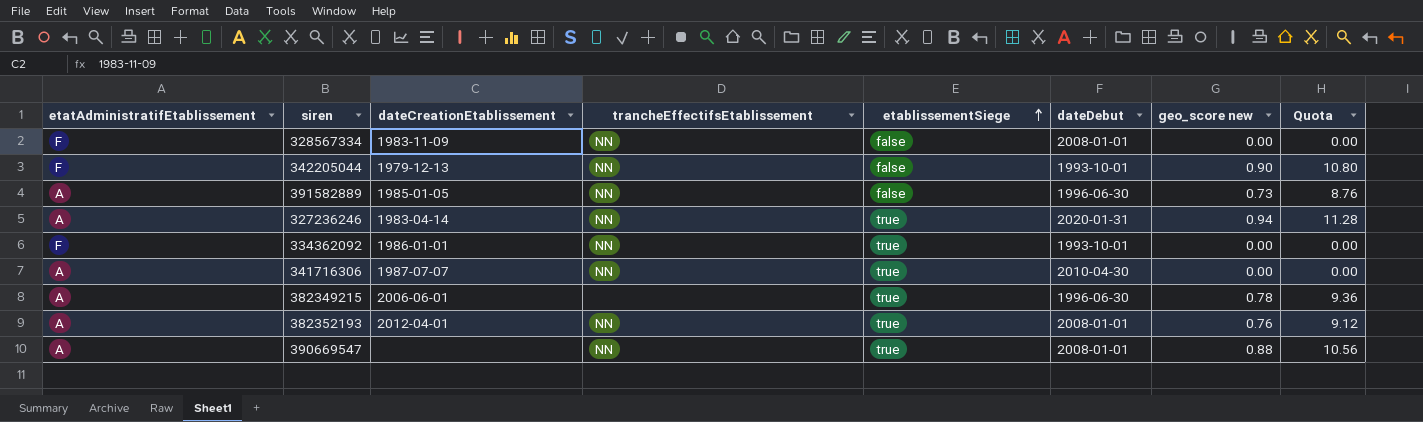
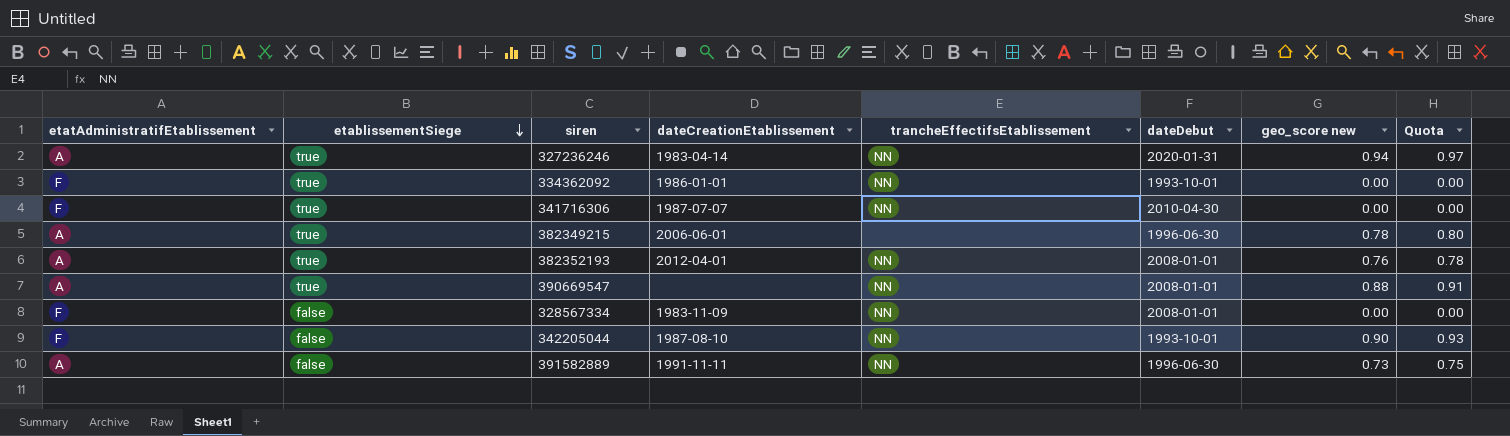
row order: etablissementSiege ascending -> etablissementSiege descending
column etablissementSiege | position: 5 -> 2
column Quota | formula: [geo_score new] * 12 -> [geo_score new] * 1.03
341716306 | etatAdministratifEtablissement: A -> F
342205044 | dateCreationEtablissement: 1979-12-13 -> 1987-08-10
391582889 | dateCreationEtablissement: 1985-01-05 -> 1991-11-11

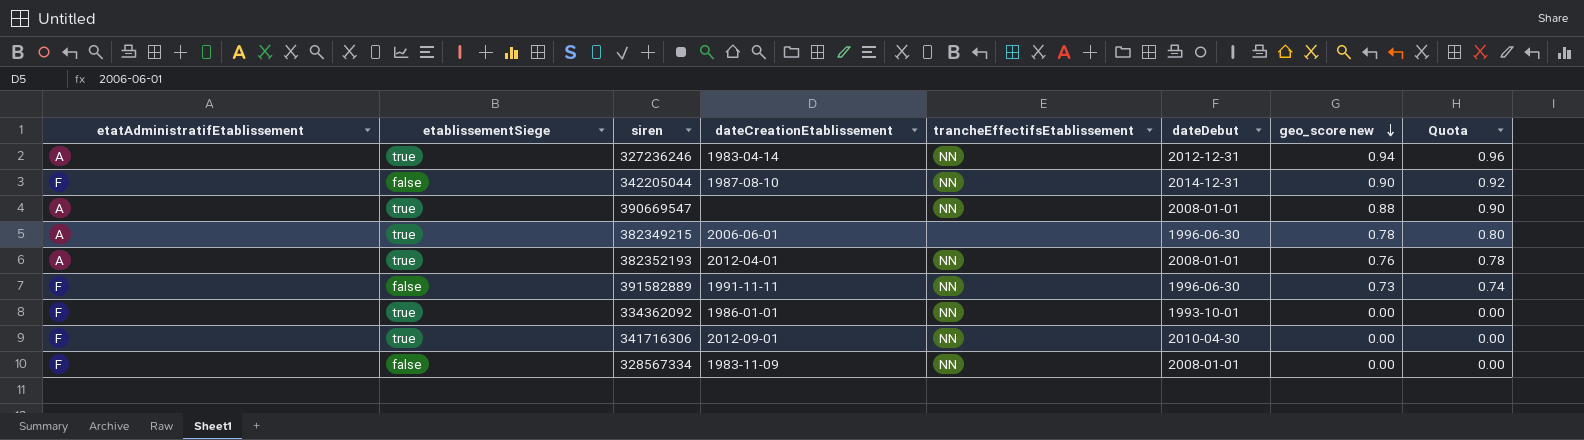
row order: etablissementSiege descending -> geo_score new descending
column Quota | formula: [geo_score new] * 1.03 -> [geo_score new] * 1.02
327236246 | dateDebut: 2020-01-31 -> 2012-12-31
342205044 | dateDebut: 1993-10-01 -> 2014-12-31
391582889 | etatAdministratifEtablissement: A -> F
341716306 | dateCreationEtablissement: 1987-07-07 -> 2012-09-01

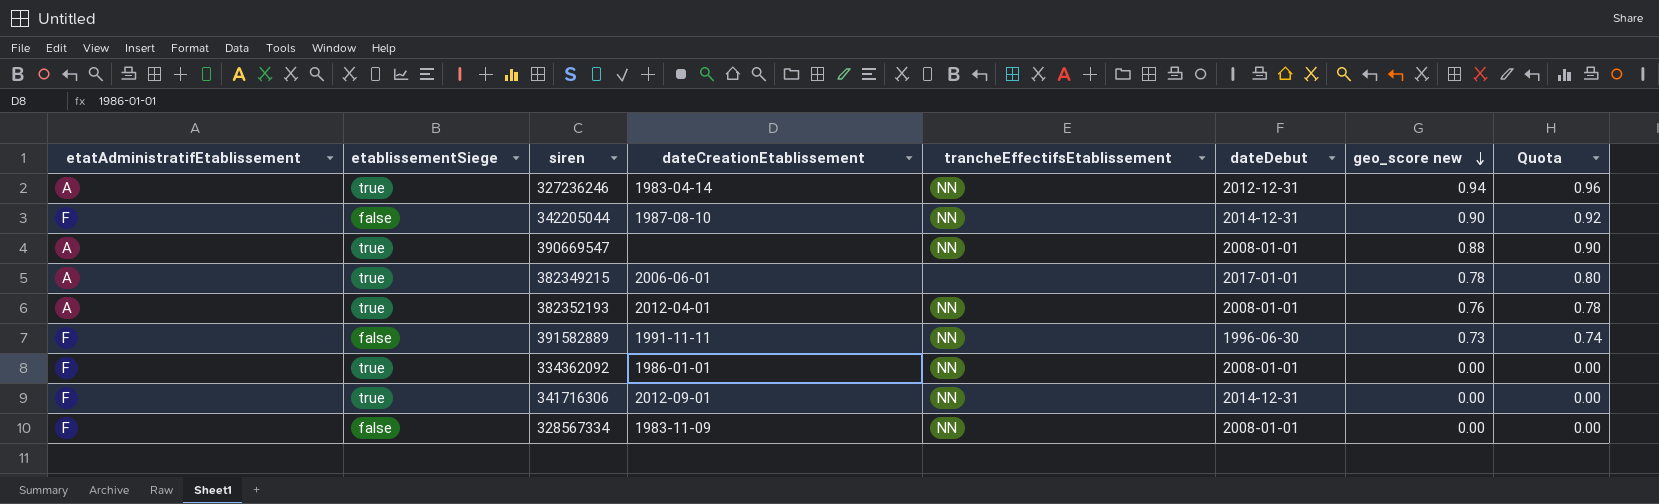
382349215 | dateDebut: 1996-06-30 -> 2017-01-01
334362092 | dateDebut: 1993-10-01 -> 2008-01-01
341716306 | dateDebut: 2010-04-30 -> 2014-12-31

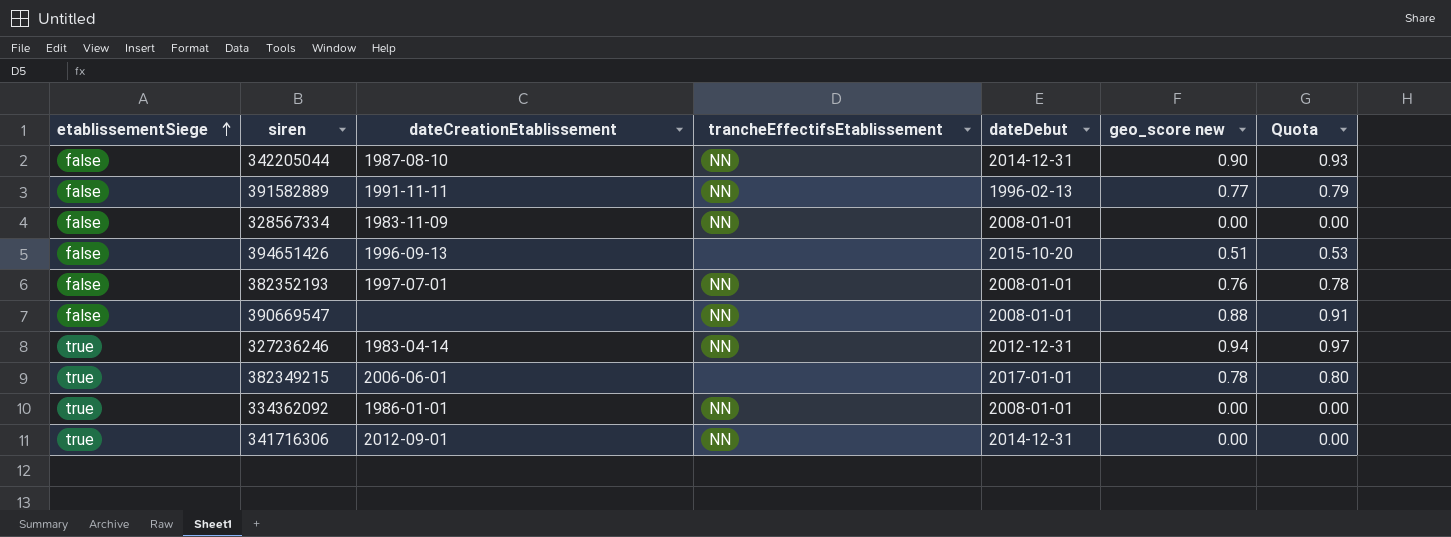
row order: geo_score new descending -> etablissementSiege ascending
column etatAdministratifEtablissement | position: 1 -> none
column Quota | formula: [geo_score new] * 1.02 -> [geo_score new] * 1.03
391582889 | dateDebut: 1996-06-30 -> 1996-02-13
391582889 | geo_score new: 0.73 -> 0.77
row 394651426: none -> false | 1996-09-13 | none | 2015-10-20 | 0.51 | 0.53
382352193 | etablissementSiege: true -> false
382352193 | dateCreationEtablissement: 2012-04-01 -> 1997-07-01
390669547 | etablissementSiege: true -> false

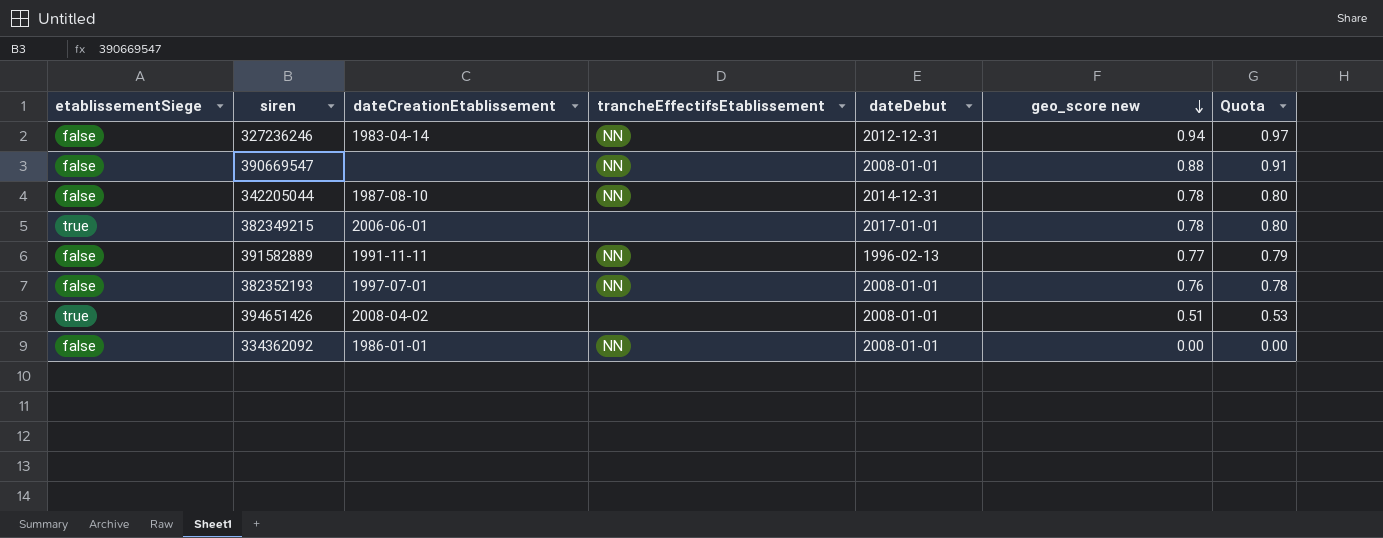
row order: etablissementSiege ascending -> geo_score new descending
row 328567334: false | 1983-11-09 | NN | 2008-01-01 | 0.00 | 0.00 -> none
row 341716306: true | 2012-09-01 | NN | 2014-12-31 | 0.00 | 0.00 -> none
327236246 | etablissementSiege: true -> false
342205044 | geo_score new: 0.90 -> 0.78
342205044 | Quota: 0.93 -> 0.80
394651426 | etablissementSiege: false -> true
394651426 | dateCreationEtablissement: 1996-09-13 -> 2008-04-02
394651426 | dateDebut: 2015-10-20 -> 2008-01-01
334362092 | etablissementSiege: true -> false

